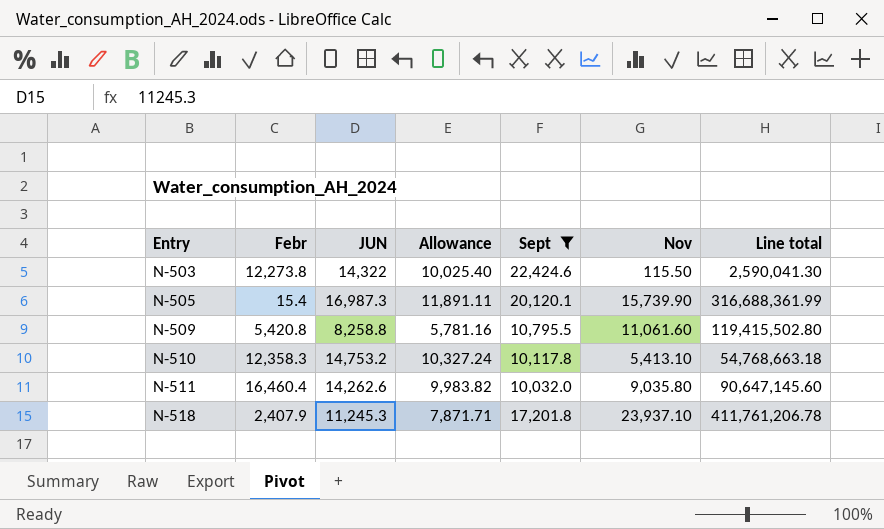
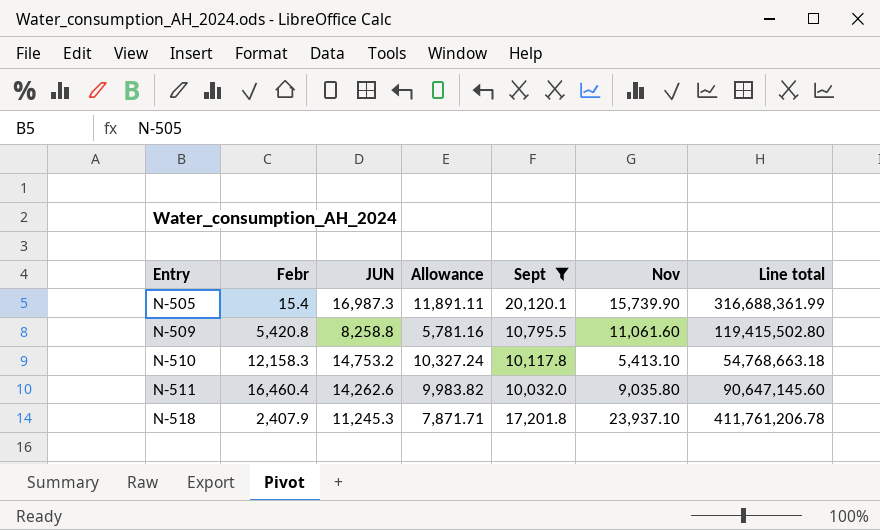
row N-503: 12,273.8 | 14,322 | 10,025.40 | 22,424.6 | 115.50 | 2,590,041.30 -> none
N-510 | Febr: 12,358.3 -> 12,158.3

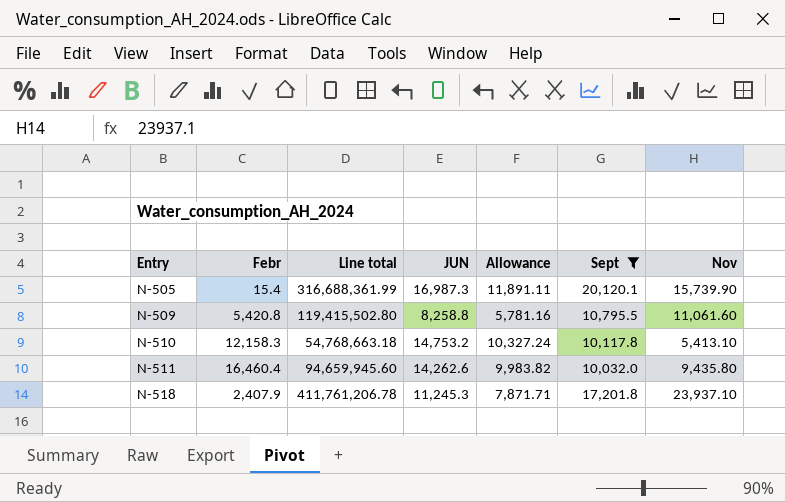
column Line total | position: 7 -> 3
N-511 | Line total: 90,647,145.60 -> 94,659,945.60
N-511 | Nov: 9,035.80 -> 9,435.80

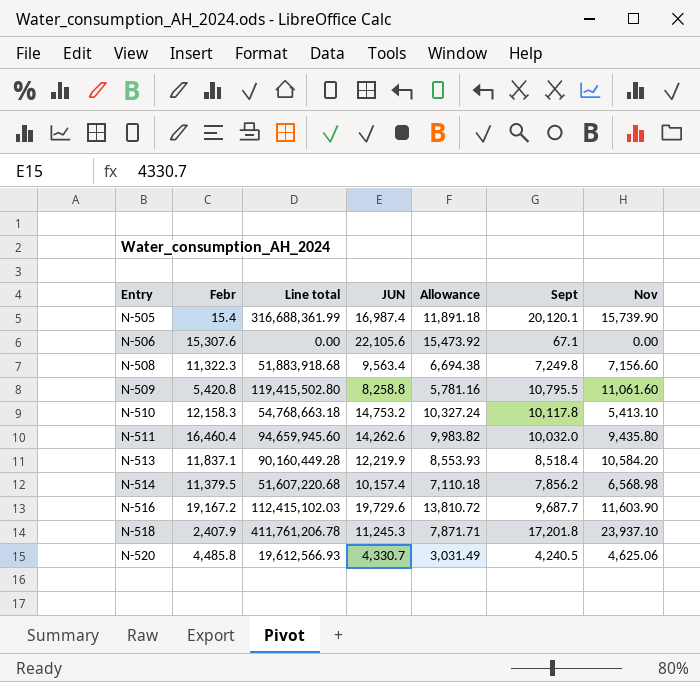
filter: Sept >= 10,032.0 -> none
N-505 | JUN: 16,987.3 -> 16,987.4
N-505 | Allowance: 11,891.11 -> 11,891.18

